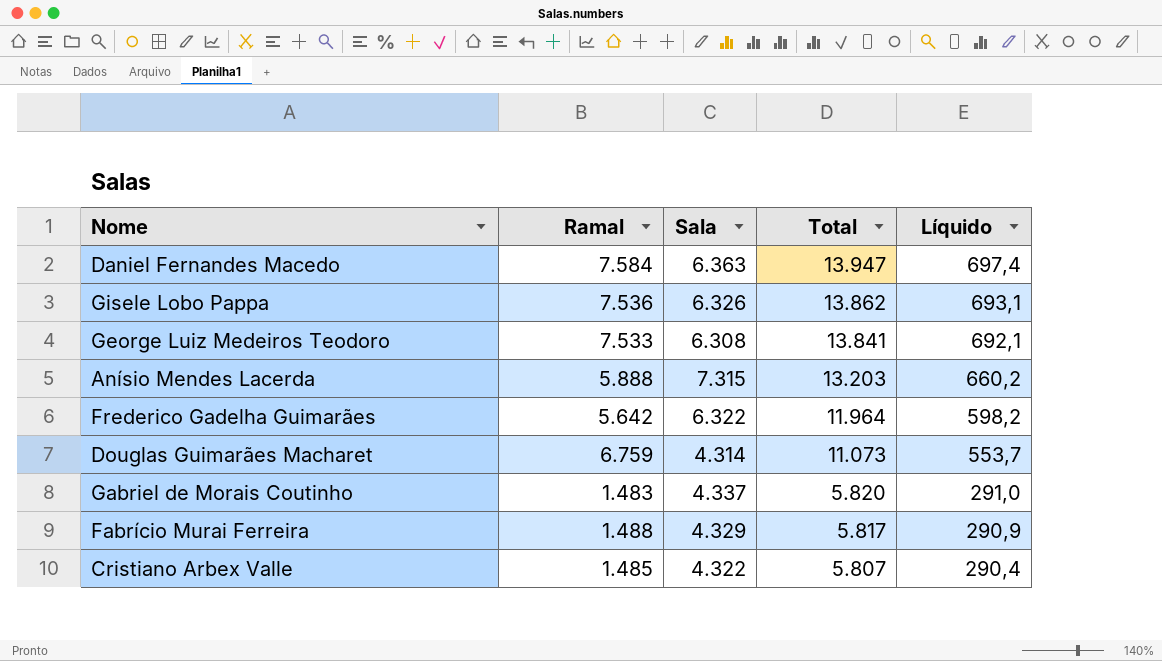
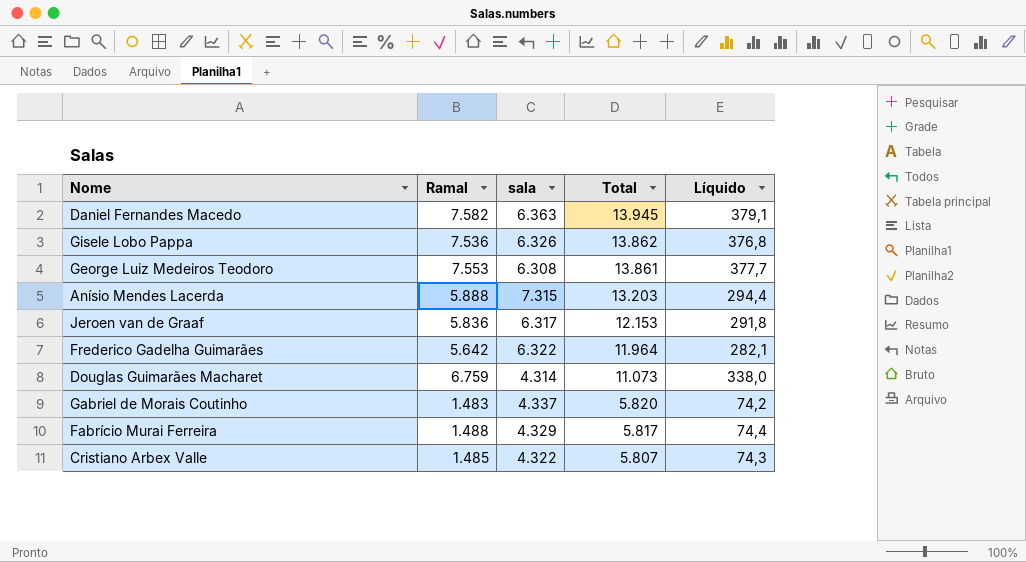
column name: Sala -> sala
column Líquido | formula: [Total] * 0,05 -> [Ramal] * 0,05
Daniel Fernandes Macedo | Ramal: 7.584 -> 7.582
Daniel Fernandes Macedo | Total: 13.947 -> 13.945
George Luiz Medeiros Teodoro | Ramal: 7.533 -> 7.553
George Luiz Medeiros Teodoro | Total: 13.841 -> 13.861
row Jeroen van de Graaf: none -> 5.836 | 6.317 | 12.153 | 291,8

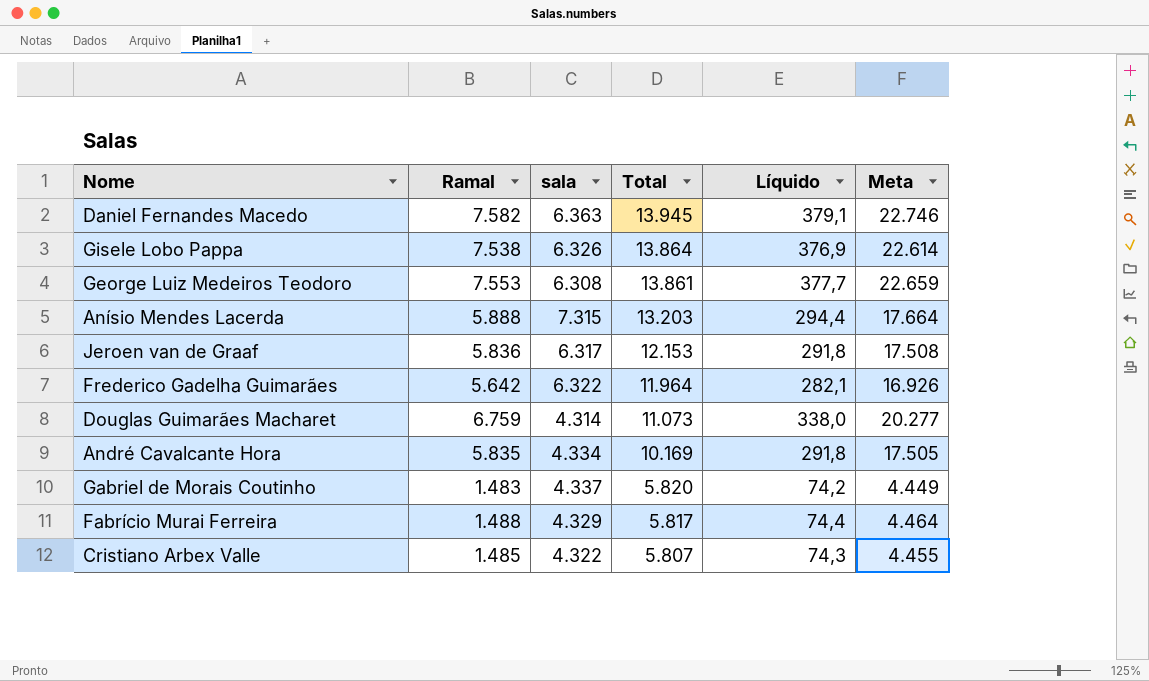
column Meta | formula: none -> [Ramal] * 3
Gisele Lobo Pappa | Ramal: 7.536 -> 7.538
Gisele Lobo Pappa | Total: 13.862 -> 13.864
Gisele Lobo Pappa | Líquido: 376,8 -> 376,9
row André Cavalcante Hora: none -> 5.835 | 4.334 | 10.169 | 291,8 | 17.505

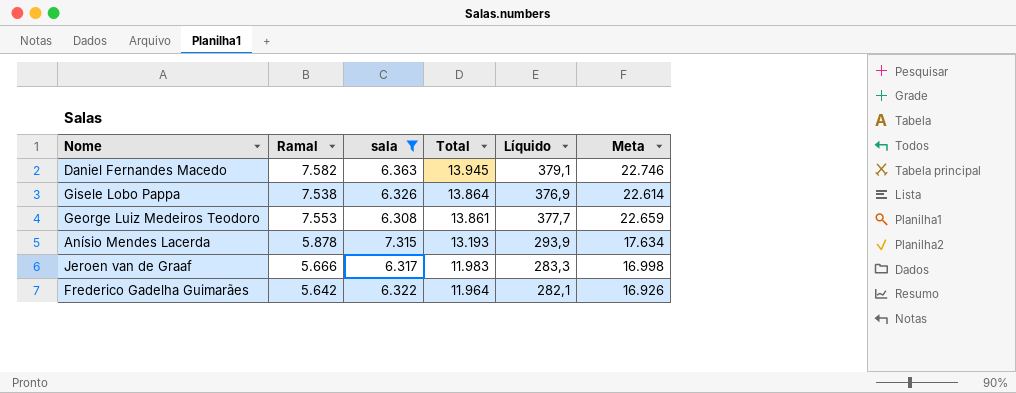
filter: none -> sala >= 6.308
Anísio Mendes Lacerda | Ramal: 5.888 -> 5.878
Anísio Mendes Lacerda | Total: 13.203 -> 13.193
Anísio Mendes Lacerda | Líquido: 294,4 -> 293,9
Anísio Mendes Lacerda | Meta: 17.664 -> 17.634
Jeroen van de Graaf | Ramal: 5.836 -> 5.666
Jeroen van de Graaf | Total: 12.153 -> 11.983
Jeroen van de Graaf | Líquido: 291,8 -> 283,3
Jeroen van de Graaf | Meta: 17.508 -> 16.998

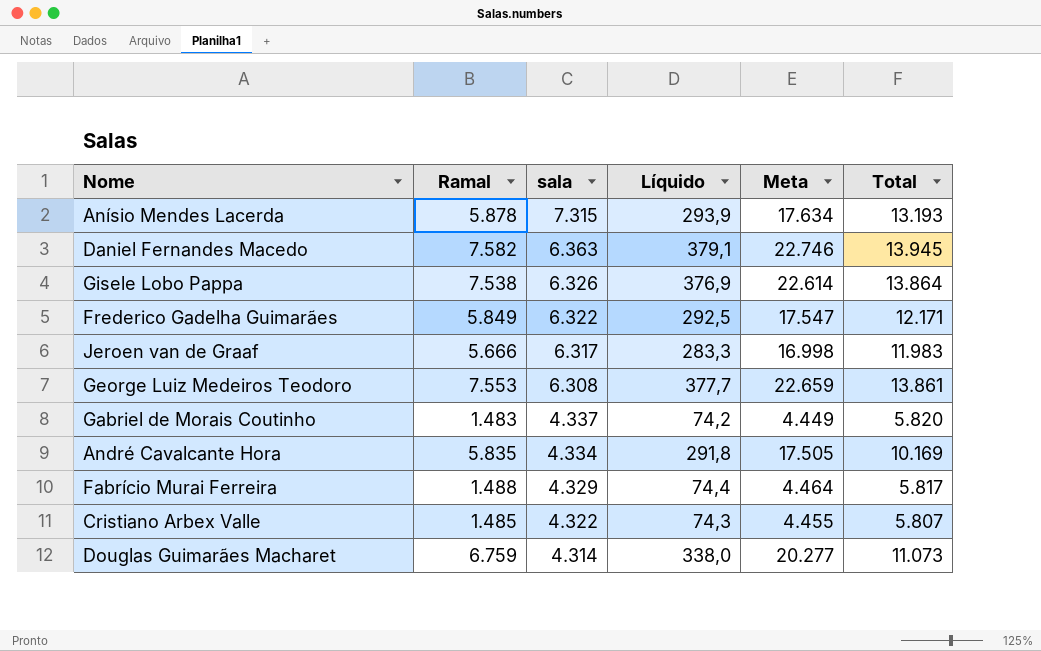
filter: sala >= 6.308 -> none
row order: Total descending -> sala descending
column Total | position: 4 -> 6
Frederico Gadelha Guimarães | Ramal: 5.642 -> 5.849
Frederico Gadelha Guimarães | Líquido: 282,1 -> 292,5
Frederico Gadelha Guimarães | Meta: 16.926 -> 17.547
Frederico Gadelha Guimarães | Total: 11.964 -> 12.171

